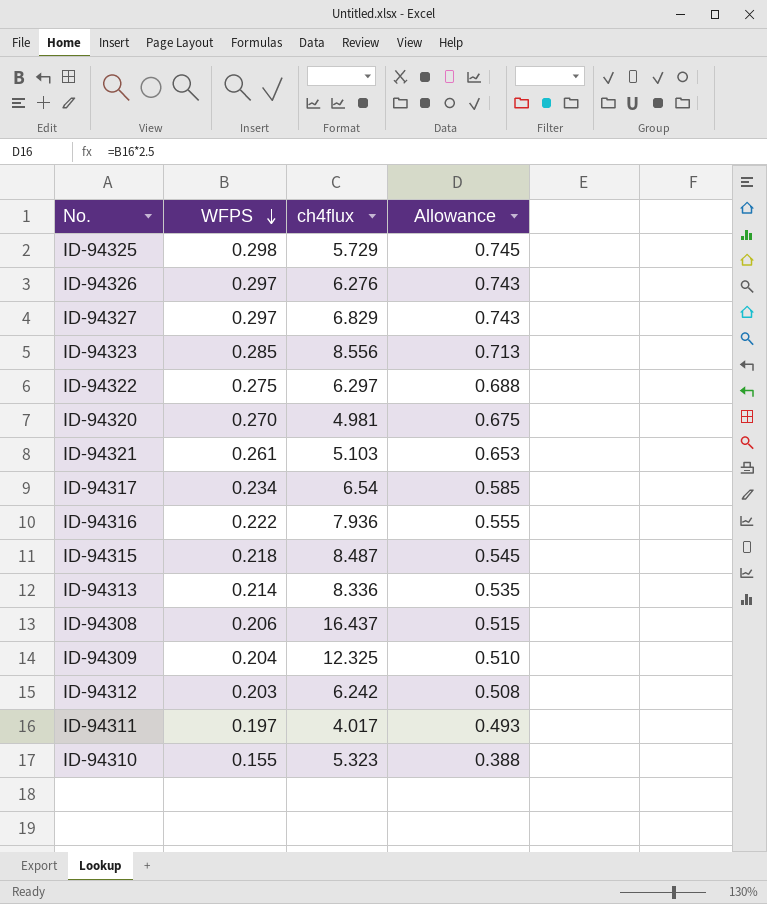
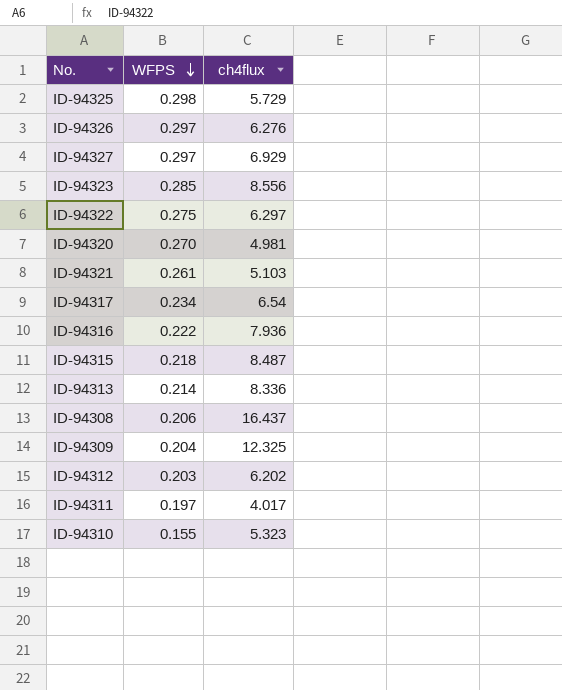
column Allowance | formula: [WFPS] * 2.5 -> none
ID-94327 | ch4flux: 6.829 -> 6.929
ID-94312 | ch4flux: 6.242 -> 6.202

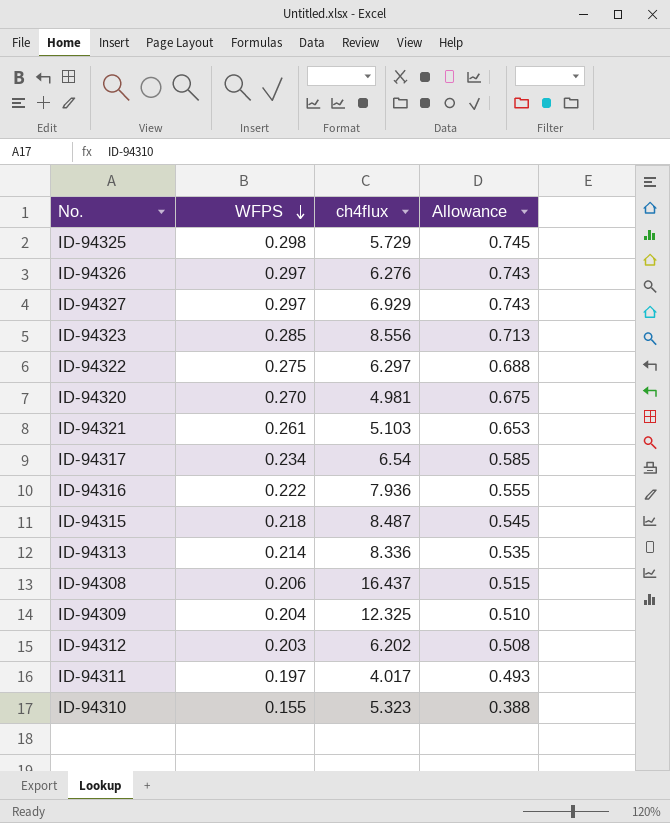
column Allowance | formula: none -> [WFPS] * 2.5

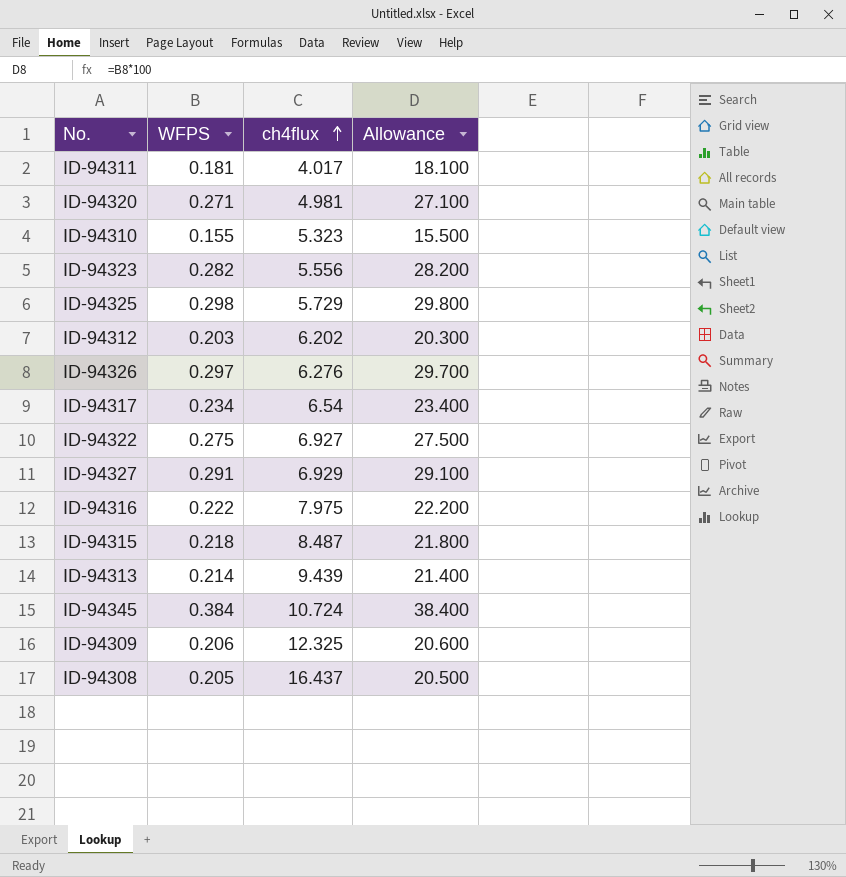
row order: WFPS descending -> ch4flux ascending
column Allowance | formula: [WFPS] * 2.5 -> [WFPS] * 100
row ID-94321: 0.261 | 5.103 | 0.653 -> none
ID-94311 | WFPS: 0.197 -> 0.181
ID-94320 | WFPS: 0.270 -> 0.271
ID-94323 | WFPS: 0.285 -> 0.282
ID-94323 | ch4flux: 8.556 -> 5.556
ID-94322 | ch4flux: 6.297 -> 6.927
ID-94327 | WFPS: 0.297 -> 0.291
ID-94316 | ch4flux: 7.936 -> 7.975
ID-94313 | ch4flux: 8.336 -> 9.439
row ID-94345: none -> 0.384 | 10.724 | 38.400
ID-94309 | WFPS: 0.204 -> 0.206
ID-94308 | WFPS: 0.206 -> 0.205

